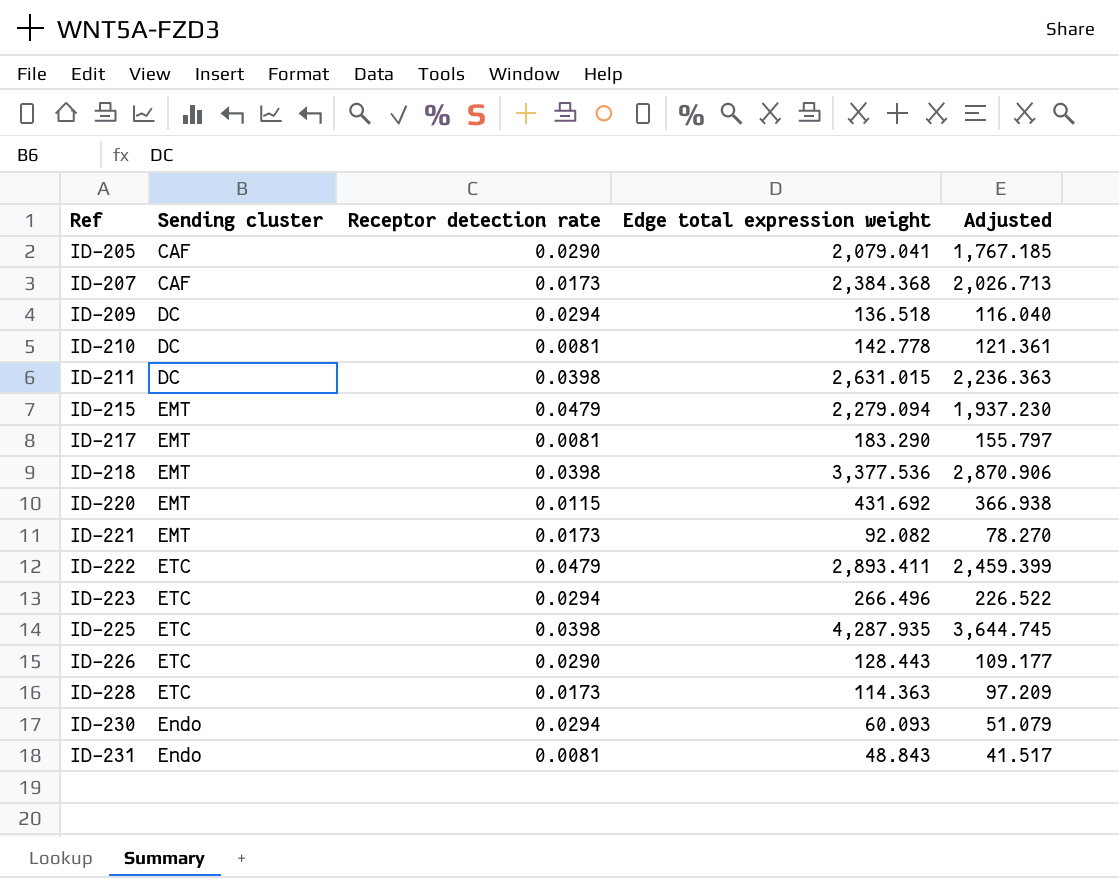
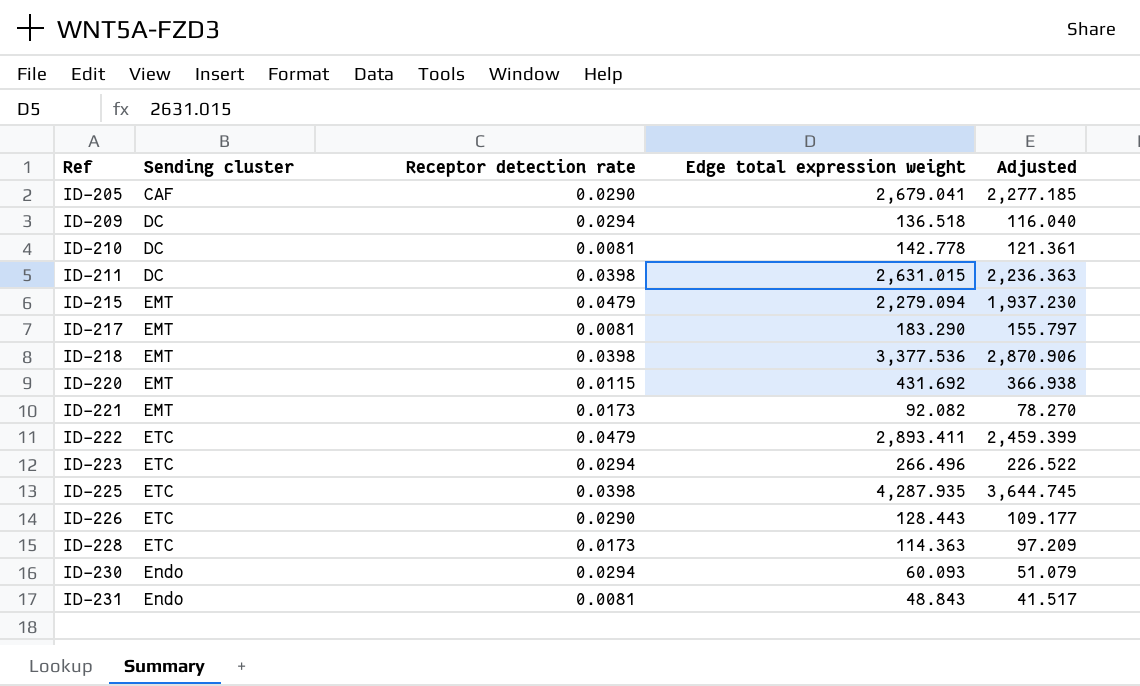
row ID-207: CAF | 0.0173 | 2,384.368 | 2,026.713 -> none
ID-205 | Edge total expression weight: 2,079.041 -> 2,679.041
ID-205 | Adjusted: 1,767.185 -> 2,277.185

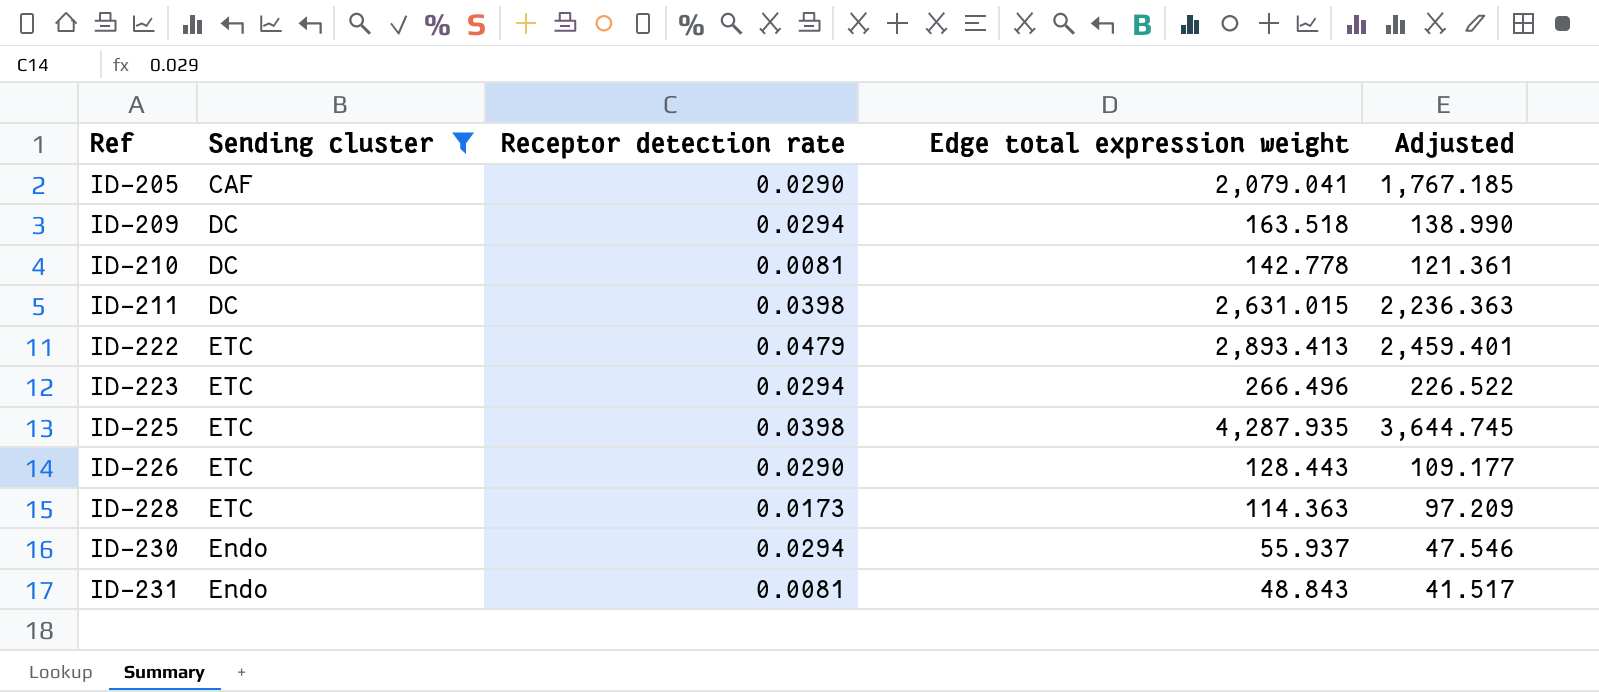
filter: none -> Sending cluster != EMT
ID-205 | Edge total expression weight: 2,679.041 -> 2,079.041
ID-205 | Adjusted: 2,277.185 -> 1,767.185
ID-209 | Edge total expression weight: 136.518 -> 163.518
ID-209 | Adjusted: 116.040 -> 138.990
ID-222 | Edge total expression weight: 2,893.411 -> 2,893.413
ID-222 | Adjusted: 2,459.399 -> 2,459.401
ID-230 | Edge total expression weight: 60.093 -> 55.937
ID-230 | Adjusted: 51.079 -> 47.546

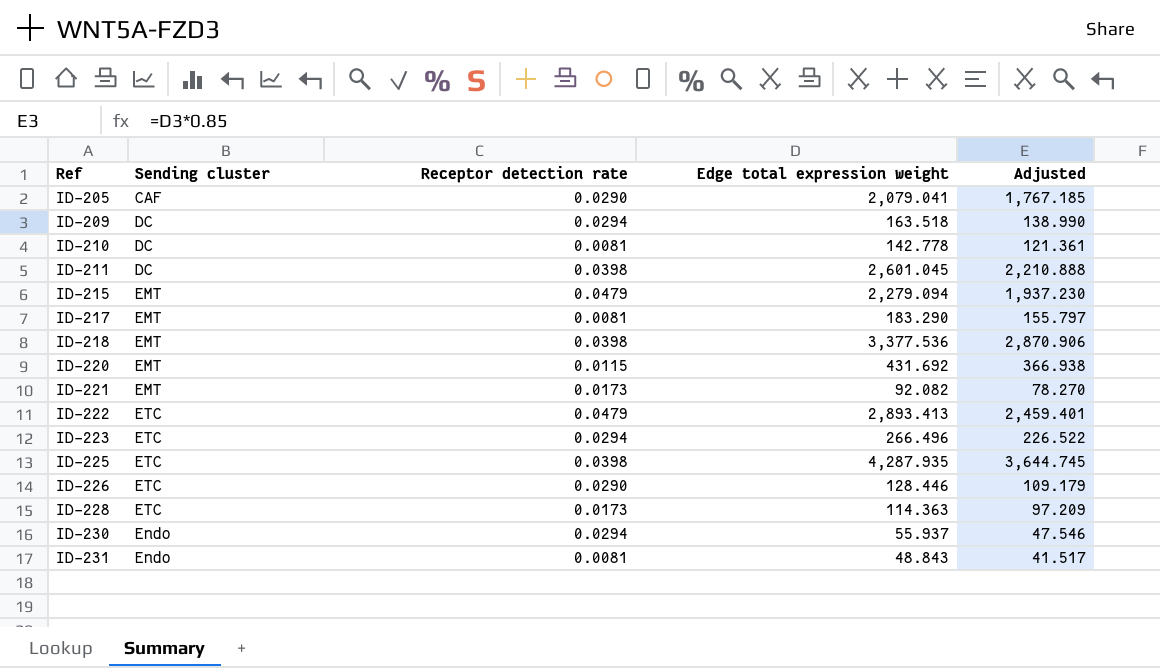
filter: Sending cluster != EMT -> none
ID-211 | Edge total expression weight: 2,631.015 -> 2,601.045
ID-211 | Adjusted: 2,236.363 -> 2,210.888
ID-226 | Edge total expression weight: 128.443 -> 128.446
ID-226 | Adjusted: 109.177 -> 109.179

